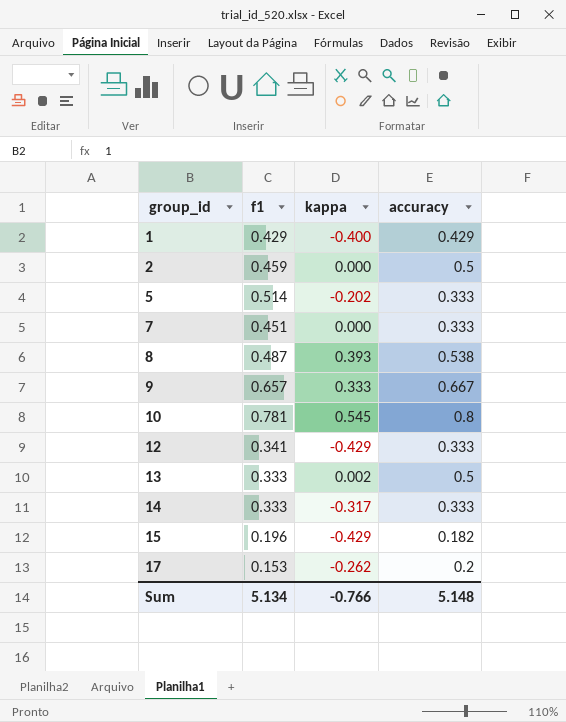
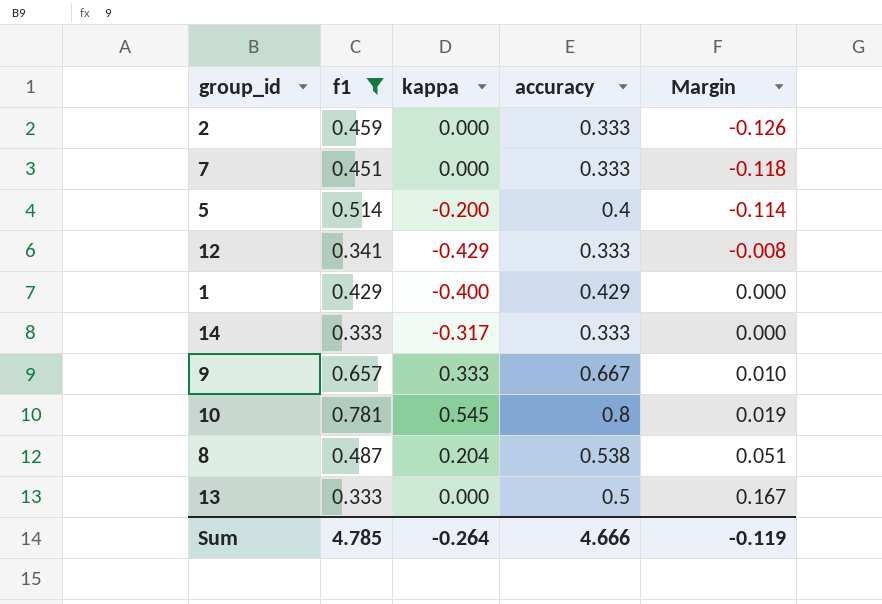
filter: none -> f1 >= 0.333
row order: group_id ascending -> Margin ascending
column Margin | formula: none -> [accuracy] - [f1]
2 | accuracy: 0.5 -> 0.333
5 | kappa: -0.202 -> -0.200
5 | accuracy: 0.333 -> 0.4
8 | kappa: 0.393 -> 0.204
13 | kappa: 0.002 -> 0.000
Sum | f1: 5.134 -> 4.785
Sum | kappa: -0.766 -> -0.264
Sum | accuracy: 5.148 -> 4.666

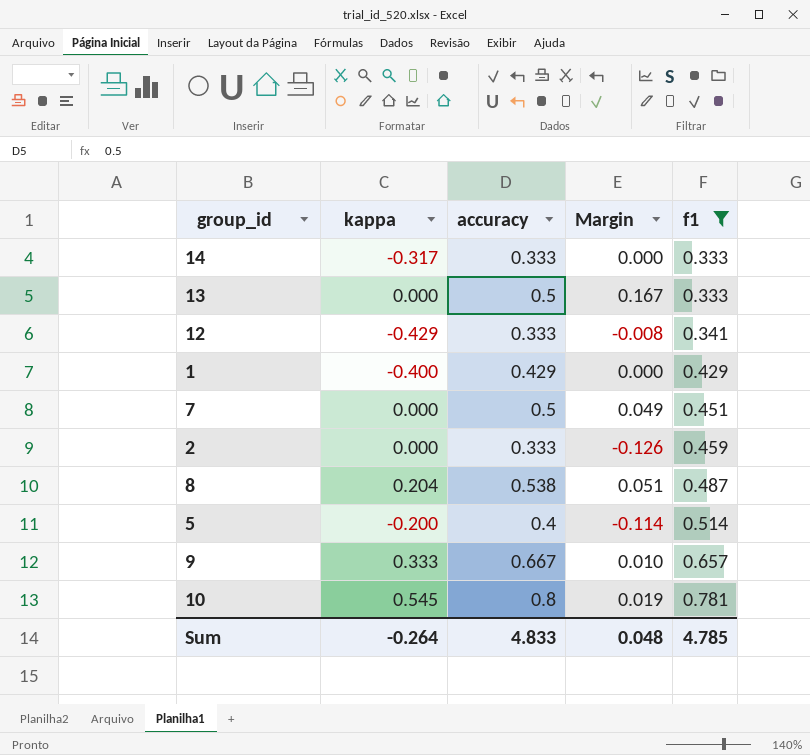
row order: Margin ascending -> f1 ascending
column f1 | position: 2 -> 5
7 | accuracy: 0.333 -> 0.5
7 | Margin: -0.118 -> 0.049
Sum | accuracy: 4.666 -> 4.833
Sum | Margin: -0.119 -> 0.048

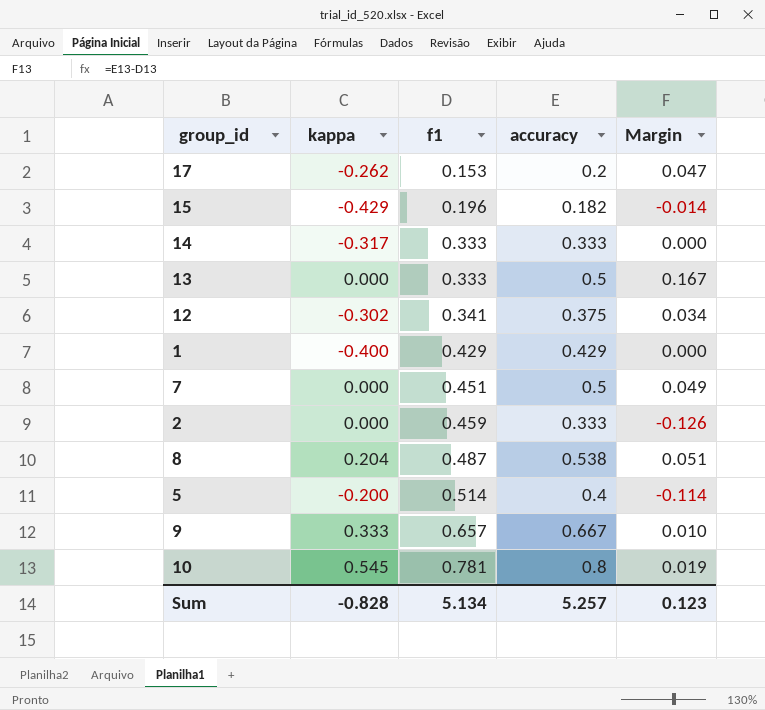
filter: f1 >= 0.333 -> none
column f1 | position: 5 -> 3
12 | kappa: -0.429 -> -0.302
12 | accuracy: 0.333 -> 0.375
12 | Margin: -0.008 -> 0.034
Sum | kappa: -0.264 -> -0.828
Sum | f1: 4.785 -> 5.134
Sum | accuracy: 4.833 -> 5.257
Sum | Margin: 0.048 -> 0.123

